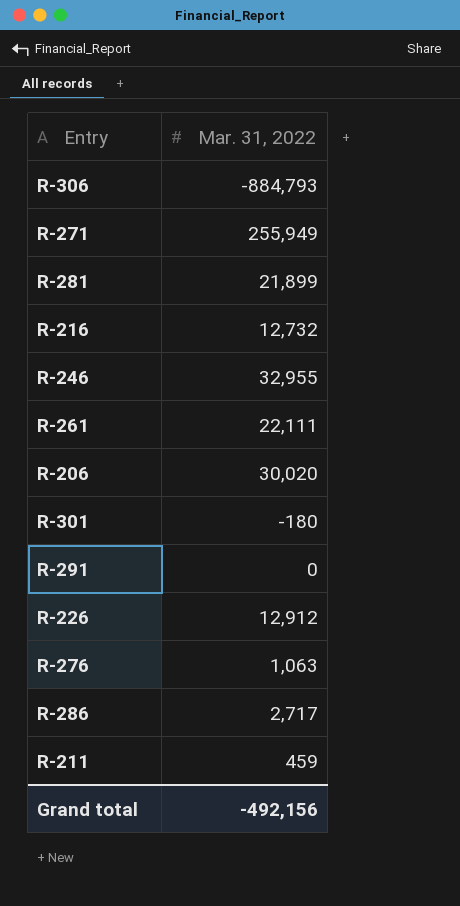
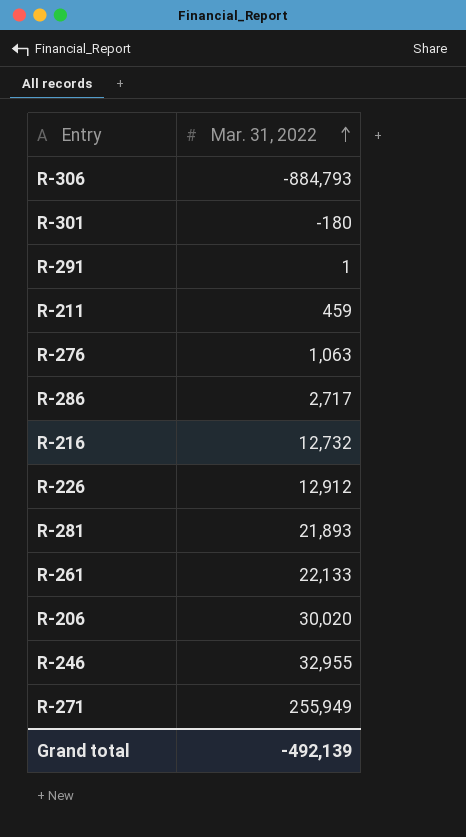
row order: none -> Mar. 31, 2022 ascending
R-291 | Mar. 31, 2022: 0 -> 1
R-281 | Mar. 31, 2022: 21,899 -> 21,893
R-261 | Mar. 31, 2022: 22,111 -> 22,133
Grand total | Mar. 31, 2022: -492,156 -> -492,139

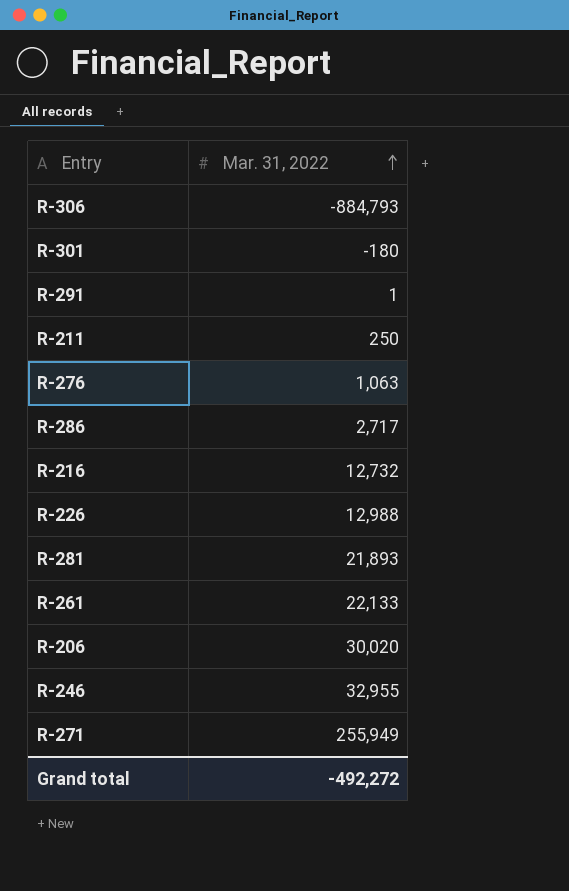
R-211 | Mar. 31, 2022: 459 -> 250
R-226 | Mar. 31, 2022: 12,912 -> 12,988
Grand total | Mar. 31, 2022: -492,139 -> -492,272

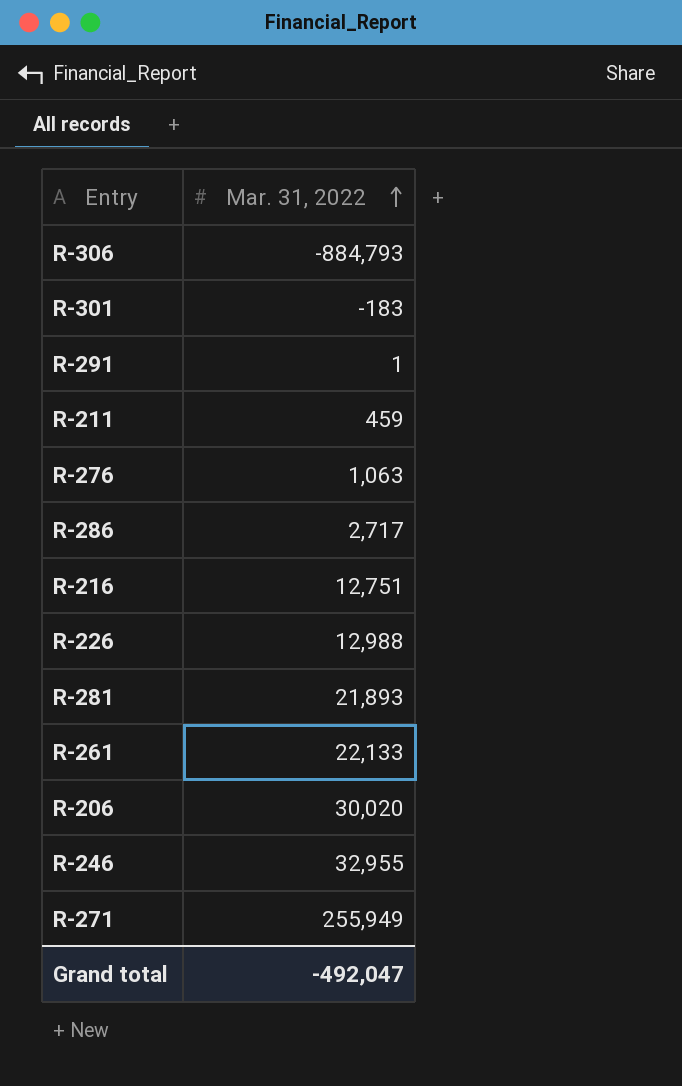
R-301 | Mar. 31, 2022: -180 -> -183
R-211 | Mar. 31, 2022: 250 -> 459
R-216 | Mar. 31, 2022: 12,732 -> 12,751
Grand total | Mar. 31, 2022: -492,272 -> -492,047

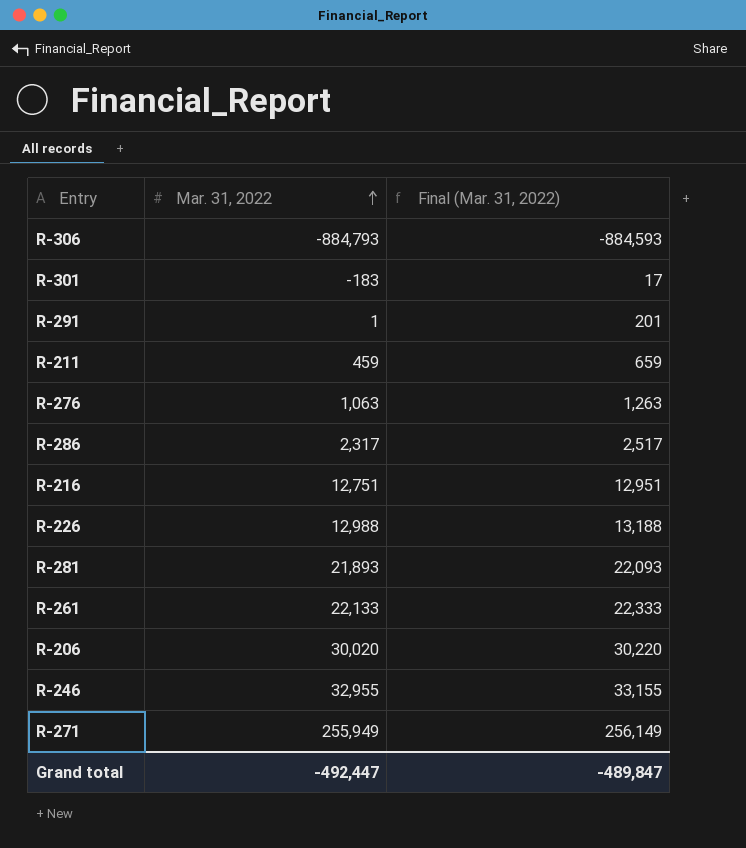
column Final (Mar. 31, 2022) | formula: none -> [Mar. 31, 2022] + 200
R-286 | Mar. 31, 2022: 2,717 -> 2,317
Grand total | Mar. 31, 2022: -492,047 -> -492,447

